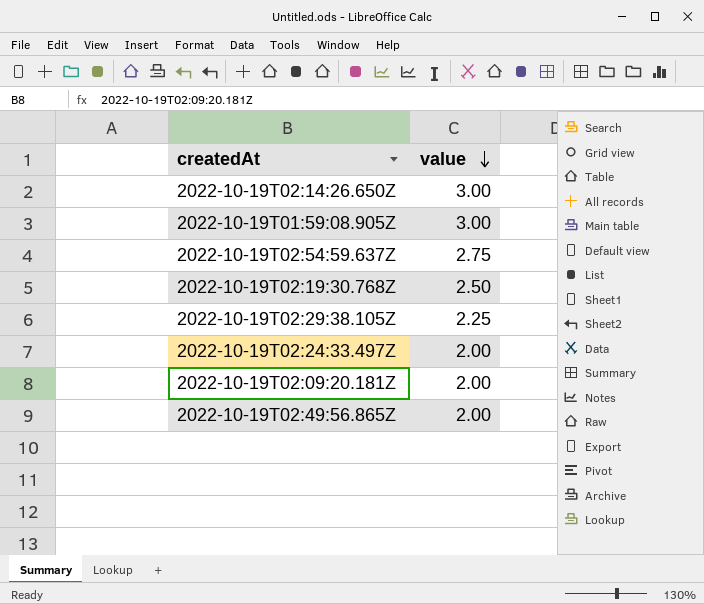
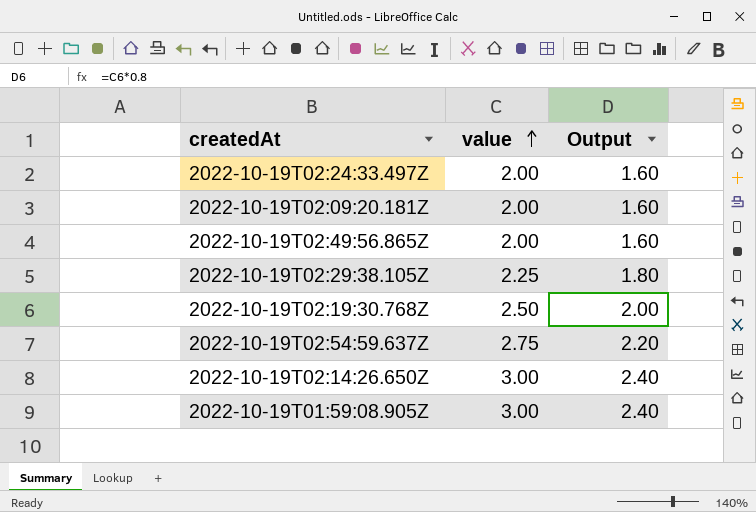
row order: value descending -> value ascending
column Output | formula: none -> [value] * 0.8

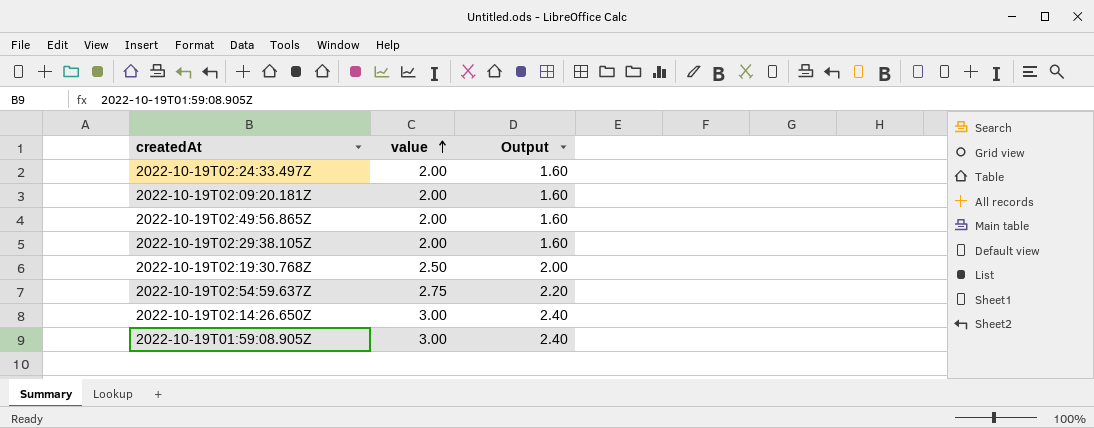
2022-10-19T02:29:38.105Z | value: 2.25 -> 2.00
2022-10-19T02:29:38.105Z | Output: 1.80 -> 1.60

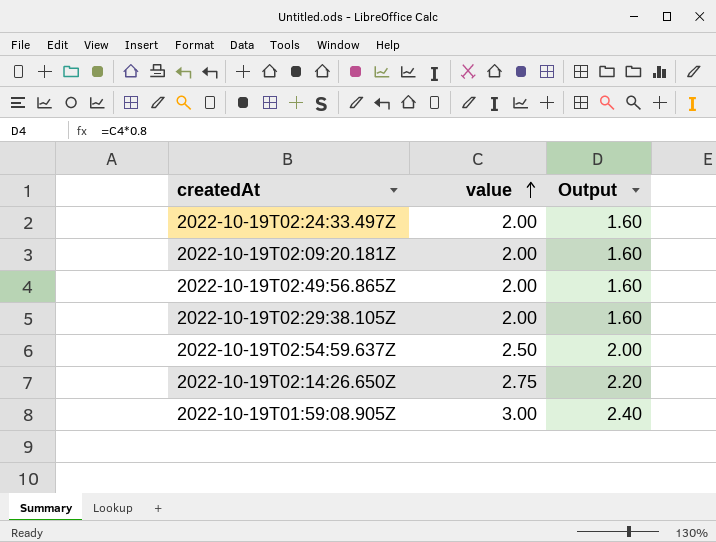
row 2022-10-19T02:19:30.768Z: 2.50 | 2.00 -> none
2022-10-19T02:54:59.637Z | value: 2.75 -> 2.50
2022-10-19T02:54:59.637Z | Output: 2.20 -> 2.00
2022-10-19T02:14:26.650Z | value: 3.00 -> 2.75
2022-10-19T02:14:26.650Z | Output: 2.40 -> 2.20

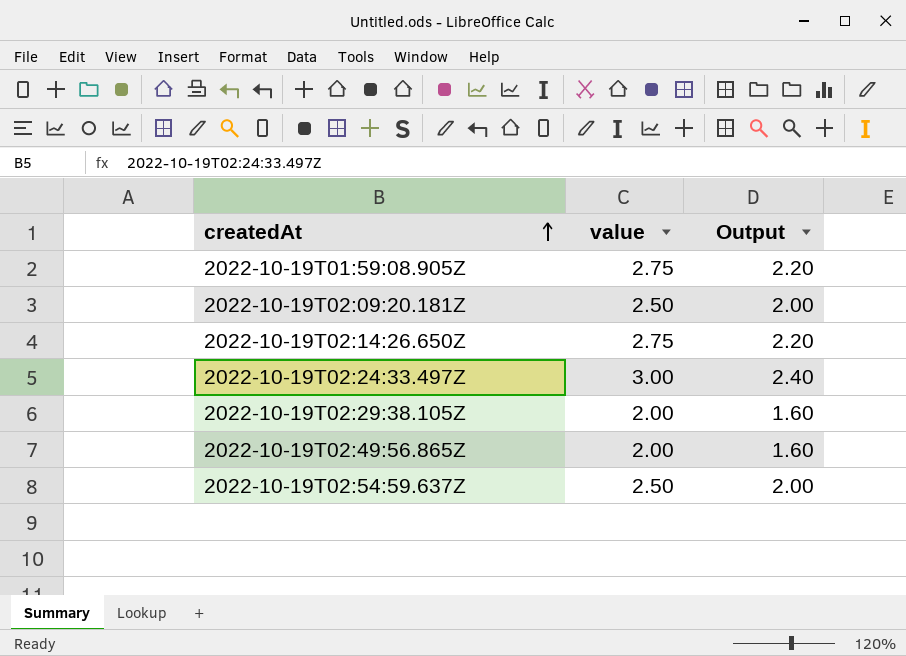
row order: value ascending -> createdAt ascending
2022-10-19T01:59:08.905Z | value: 3.00 -> 2.75
2022-10-19T01:59:08.905Z | Output: 2.40 -> 2.20
2022-10-19T02:09:20.181Z | value: 2.00 -> 2.50
2022-10-19T02:09:20.181Z | Output: 1.60 -> 2.00
2022-10-19T02:24:33.497Z | value: 2.00 -> 3.00
2022-10-19T02:24:33.497Z | Output: 1.60 -> 2.40

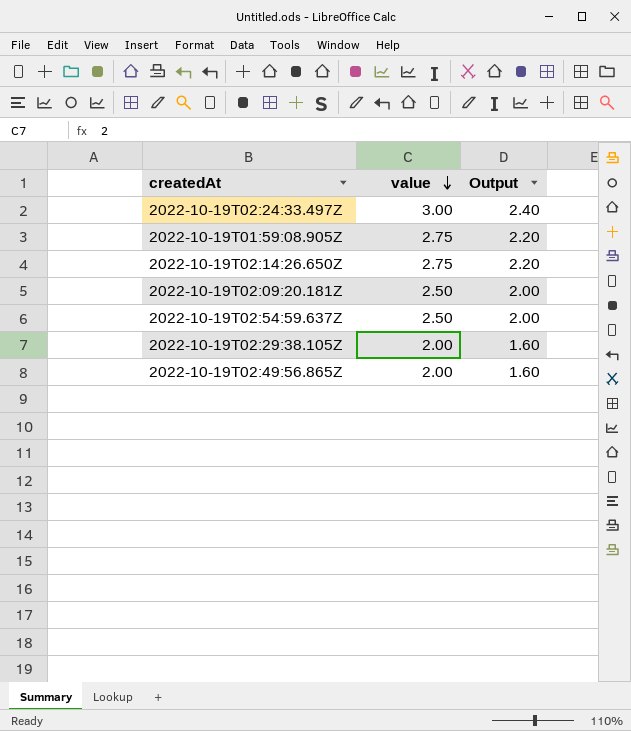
row order: createdAt ascending -> value descending

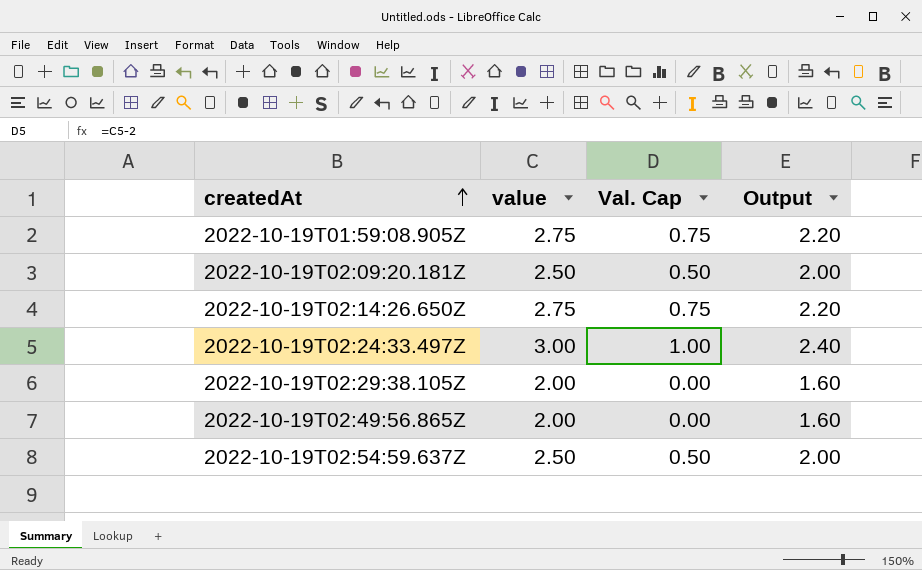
row order: value descending -> createdAt ascending
column Val. Cap | formula: none -> [value] - 2

